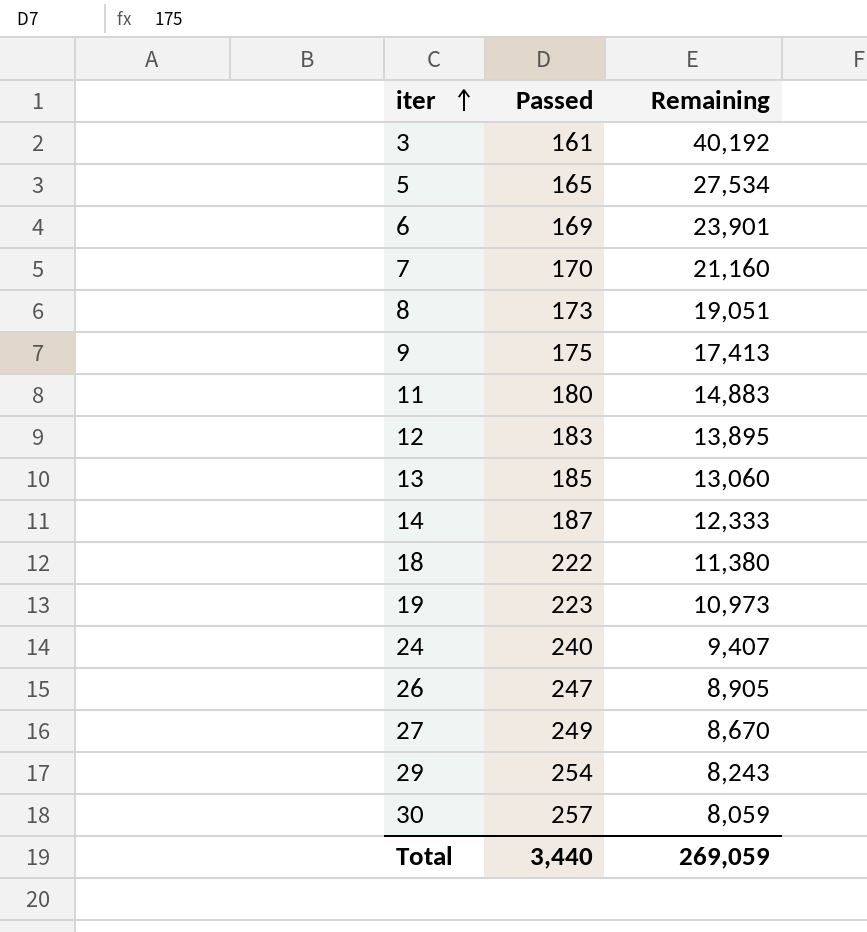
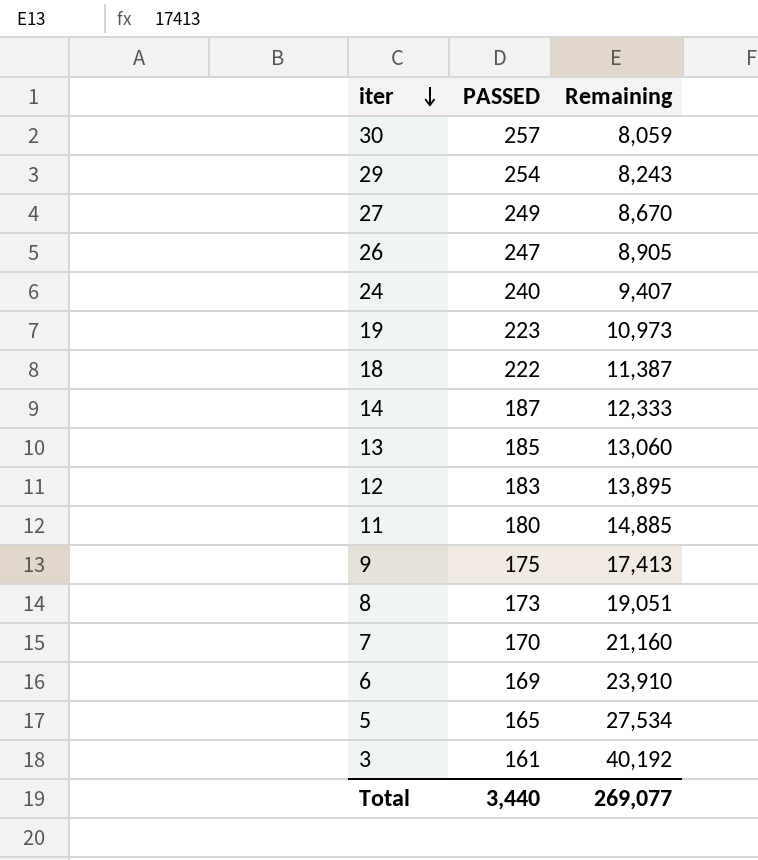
row order: iter ascending -> iter descending
column name: Passed -> PASSED
18 | Remaining: 11,380 -> 11,387
11 | Remaining: 14,883 -> 14,885
6 | Remaining: 23,901 -> 23,910
Total | Remaining: 269,059 -> 269,077

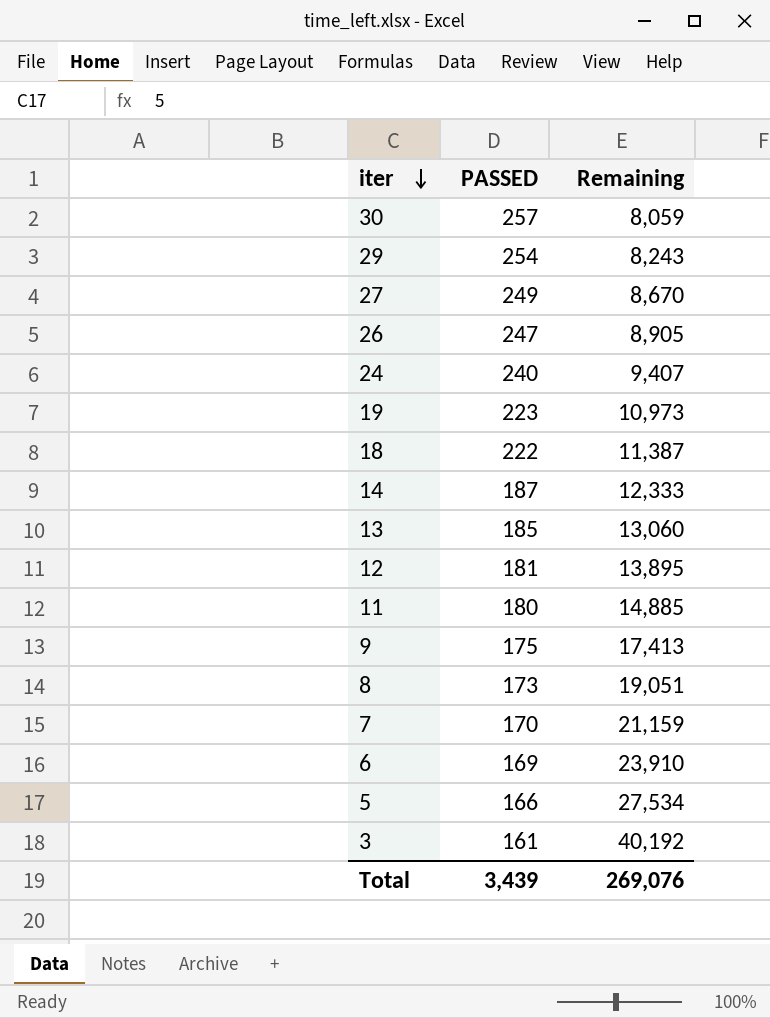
12 | PASSED: 183 -> 181
7 | Remaining: 21,160 -> 21,159
5 | PASSED: 165 -> 166
Total | PASSED: 3,440 -> 3,439
Total | Remaining: 269,077 -> 269,076

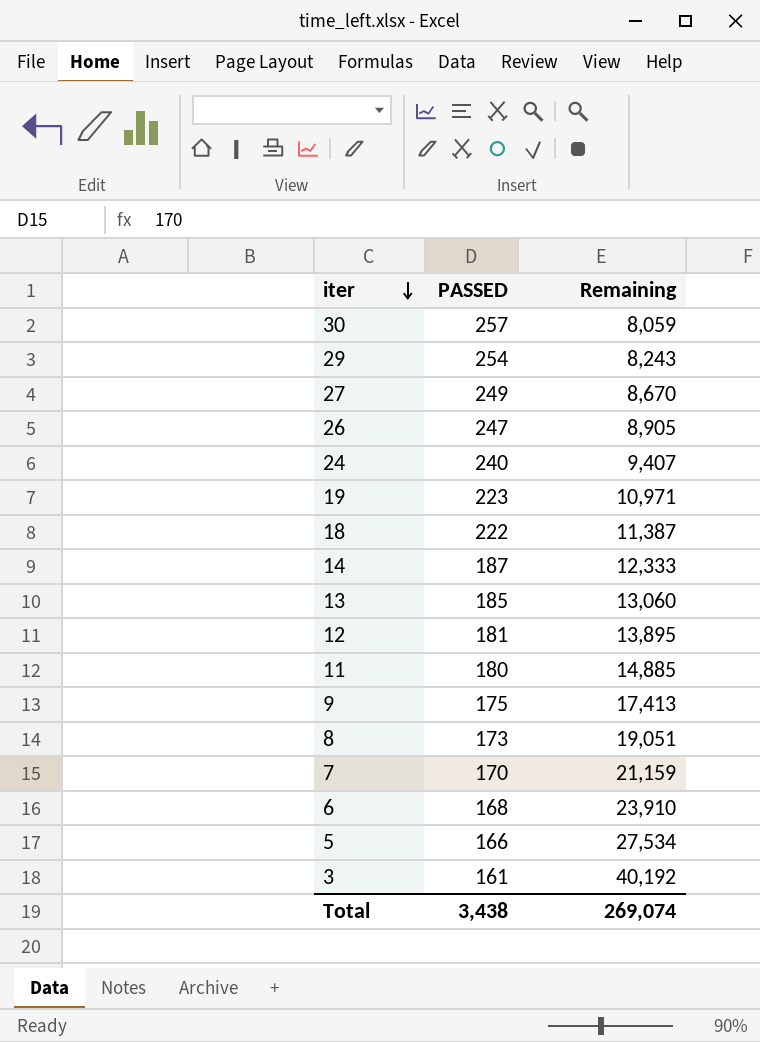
19 | Remaining: 10,973 -> 10,971
6 | PASSED: 169 -> 168
Total | PASSED: 3,439 -> 3,438
Total | Remaining: 269,076 -> 269,074

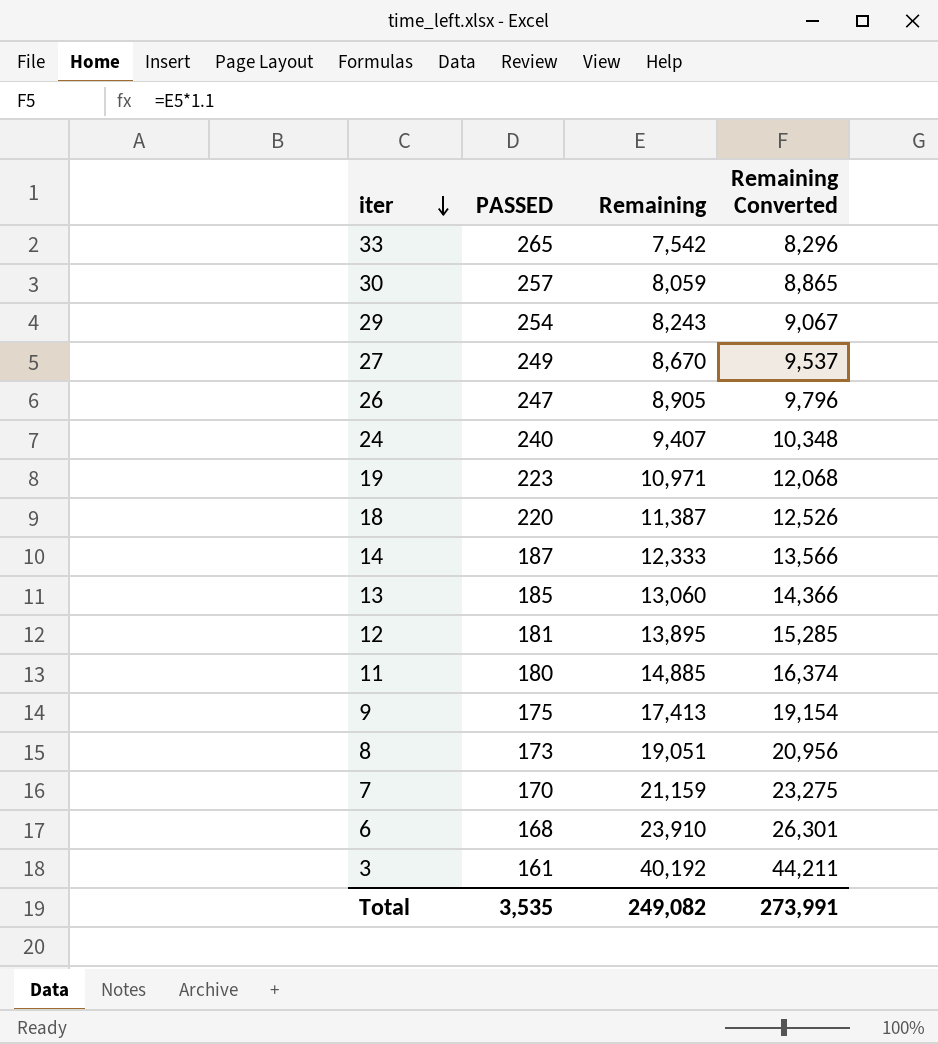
column Remaining Converted | formula: none -> [Remaining] * 1.1
row 5: 166 | 27,534 -> none
row 33: none -> 265 | 7,542 | 8,296
18 | PASSED: 222 -> 220
Total | PASSED: 3,438 -> 3,535
Total | Remaining: 269,074 -> 249,082

